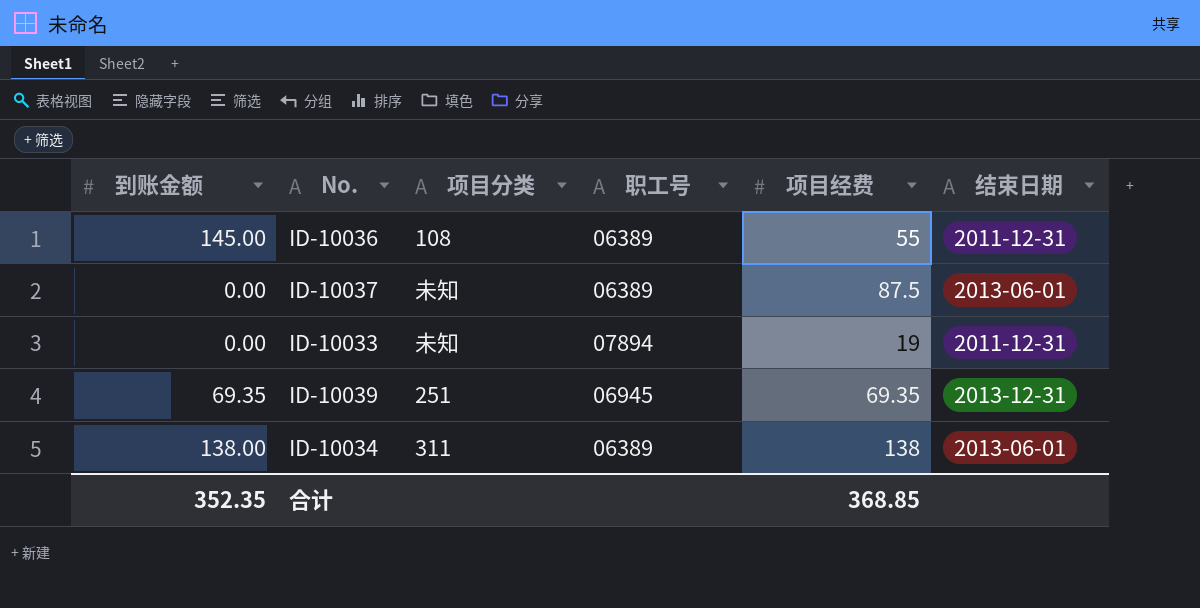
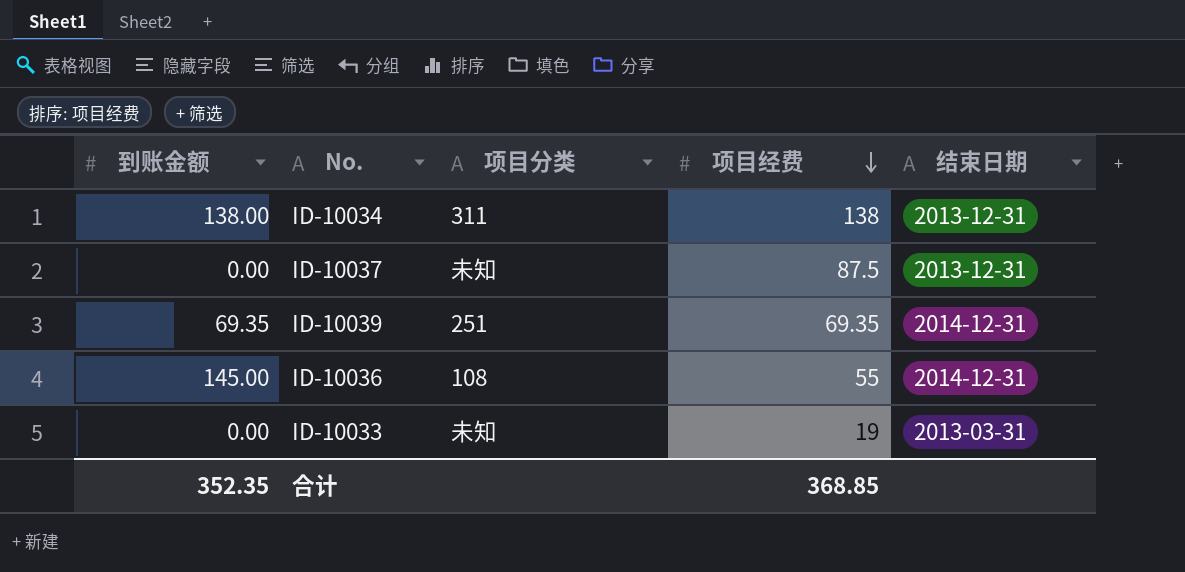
row order: none -> 项目经费 descending
column 职工号 | position: 4 -> none
ID-10034 | 结束日期: 2013-06-01 -> 2013-12-31
ID-10037 | 结束日期: 2013-06-01 -> 2013-12-31
ID-10039 | 结束日期: 2013-12-31 -> 2014-12-31
ID-10036 | 结束日期: 2011-12-31 -> 2014-12-31
ID-10033 | 结束日期: 2011-12-31 -> 2013-03-31

